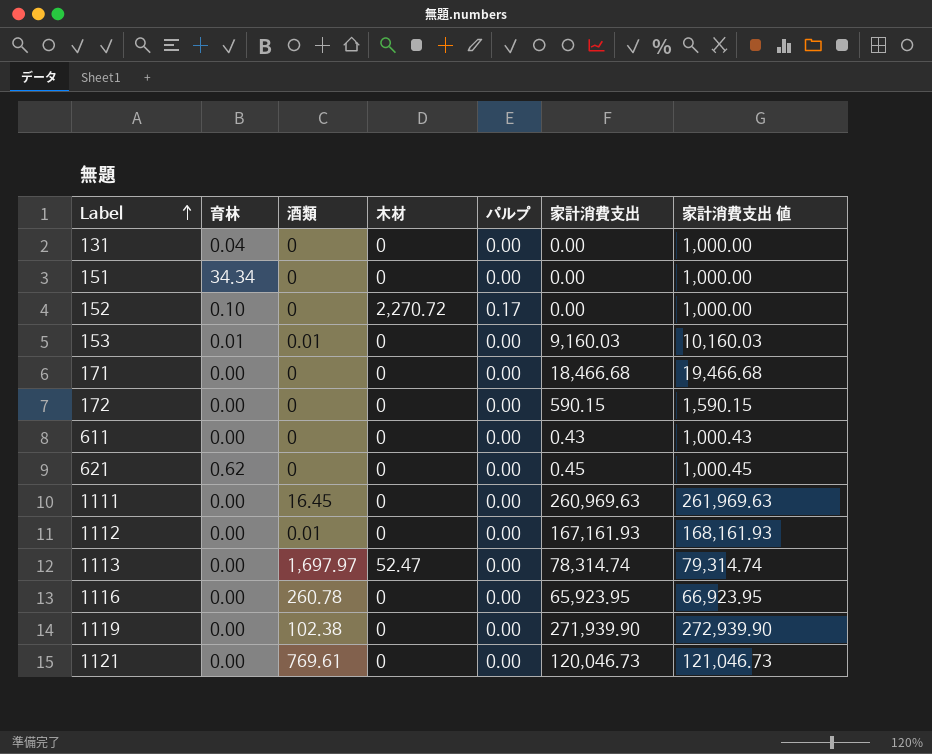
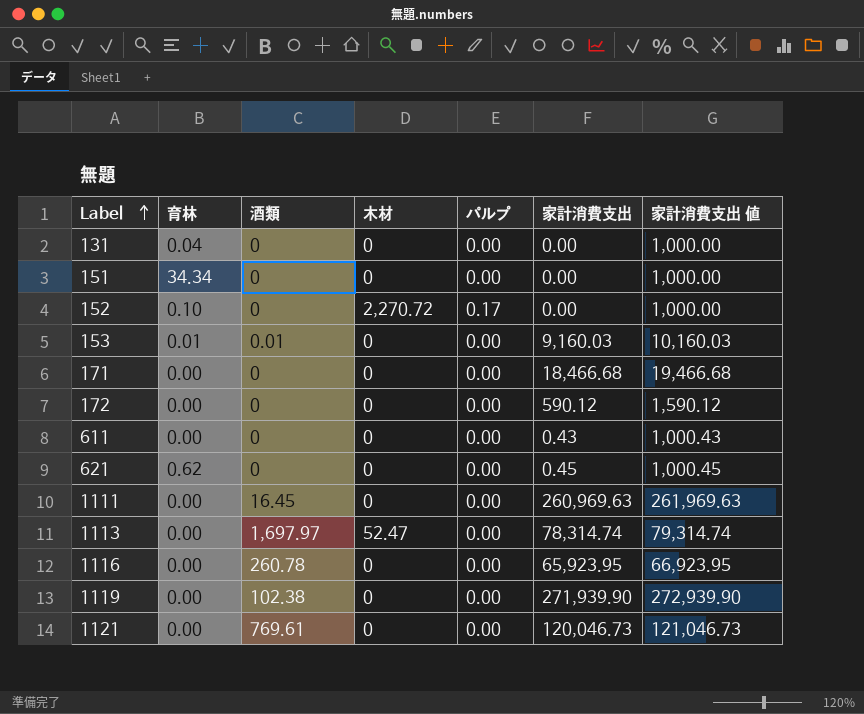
row 1112: 0.00 | 0.01 | 0 | 0.00 | 167,161.93 | 168,161.93 -> none
172 | 家計消費支出: 590.15 -> 590.12
172 | 家計消費支出 値: 1,590.15 -> 1,590.12

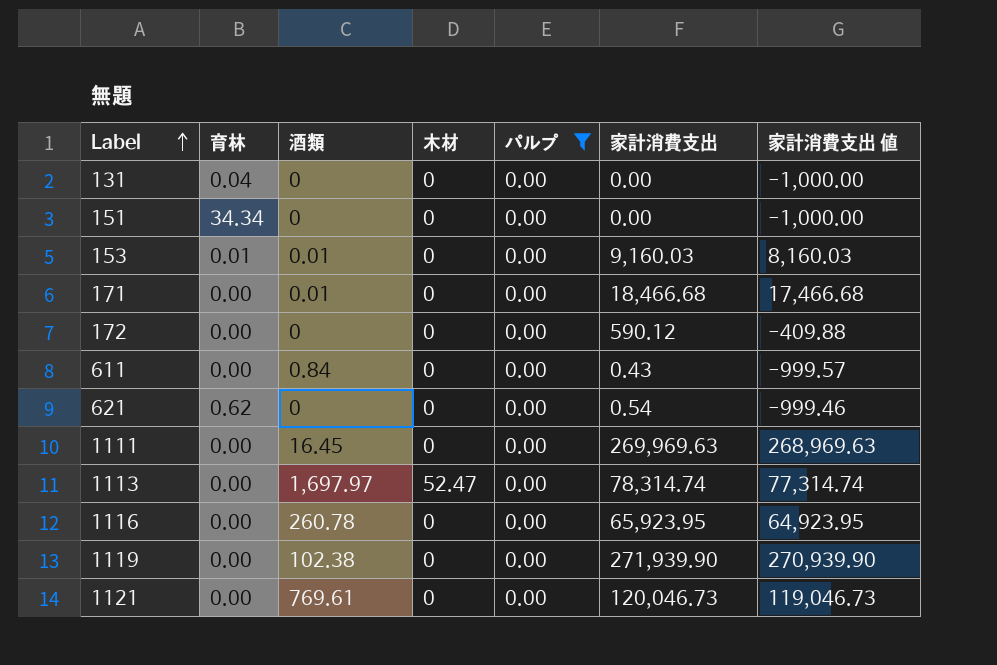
filter: none -> パルプ = 0.00
column 家計消費支出 値 | formula: [家計消費支出] + 1000 -> [家計消費支出] - 1000
171 | 酒類: 0 -> 0.01
611 | 酒類: 0 -> 0.84
621 | 家計消費支出: 0.45 -> 0.54
1111 | 家計消費支出: 260,969.63 -> 269,969.63

